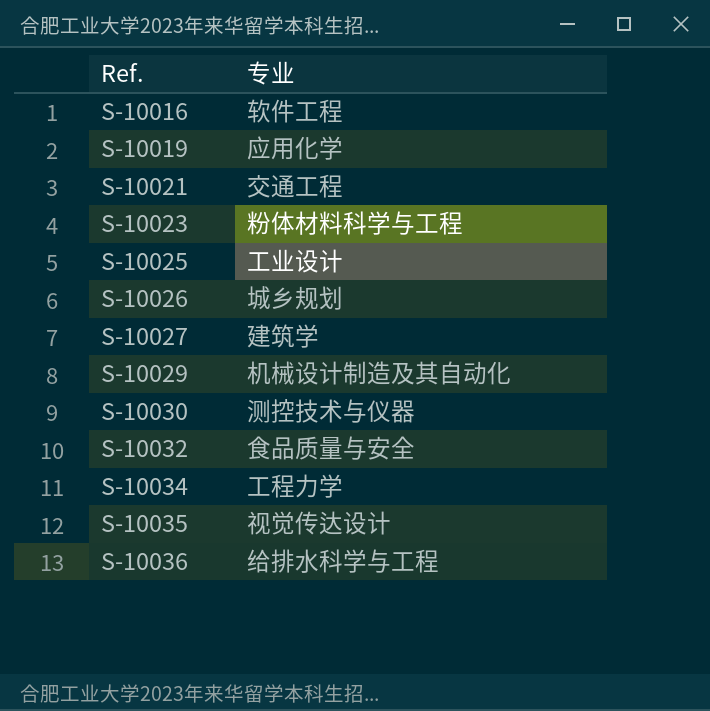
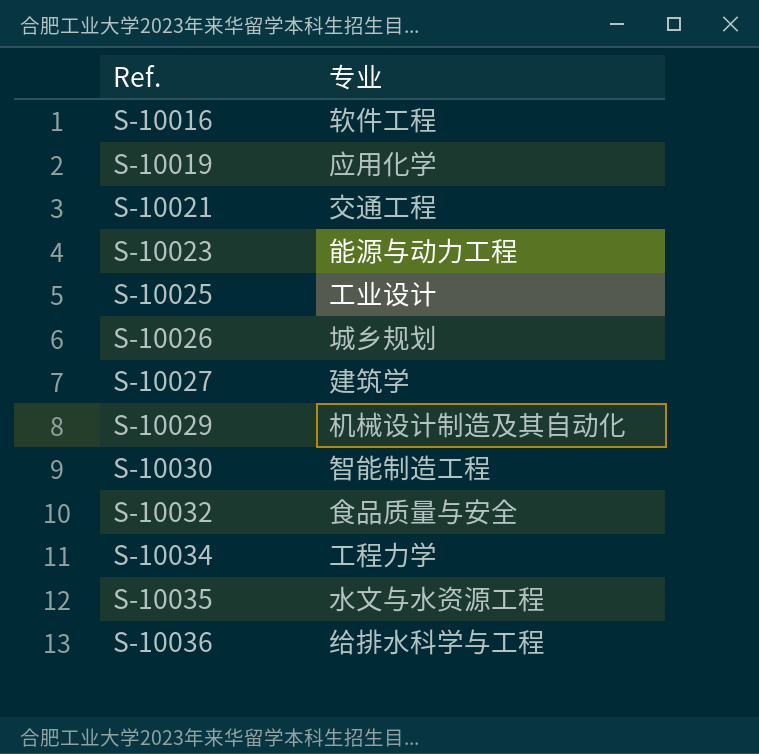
S-10023 | 专业: 粉体材料科学与工程 -> 能源与动力工程
S-10030 | 专业: 测控技术与仪器 -> 智能制造工程
S-10035 | 专业: 视觉传达设计 -> 水文与水资源工程

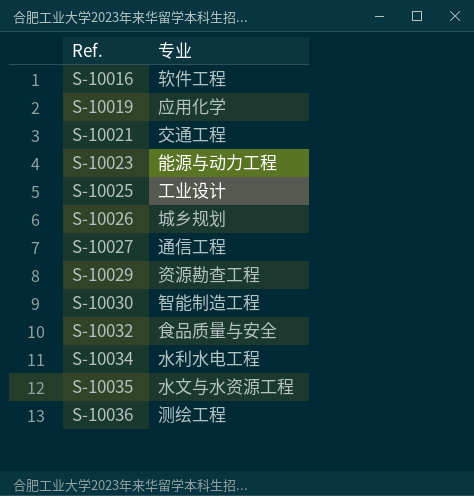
S-10027 | 专业: 建筑学 -> 通信工程
S-10029 | 专业: 机械设计制造及其自动化 -> 资源勘查工程
S-10034 | 专业: 工程力学 -> 水利水电工程
S-10036 | 专业: 给排水科学与工程 -> 测绘工程

